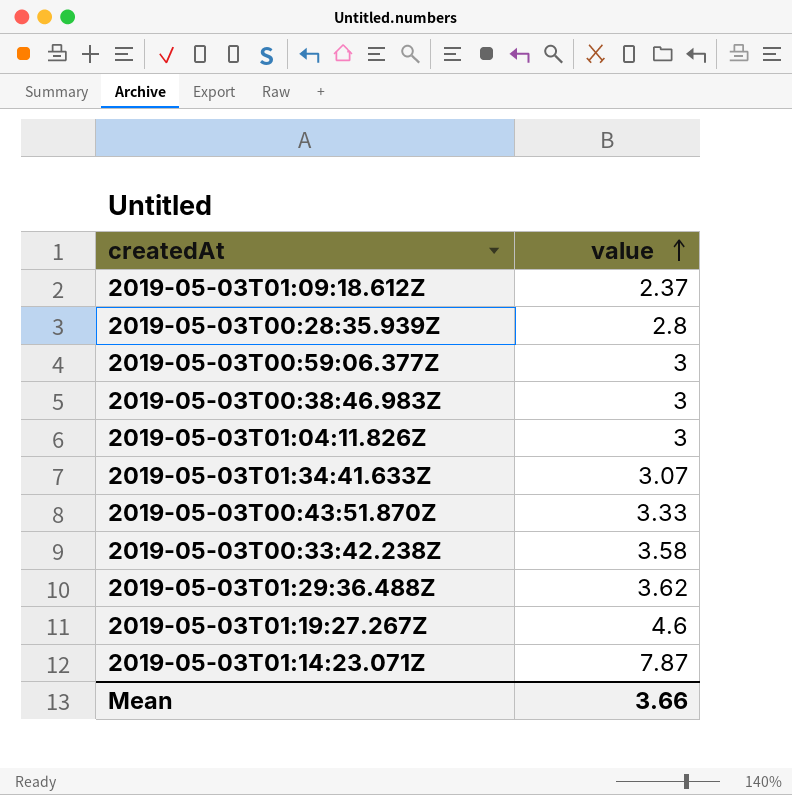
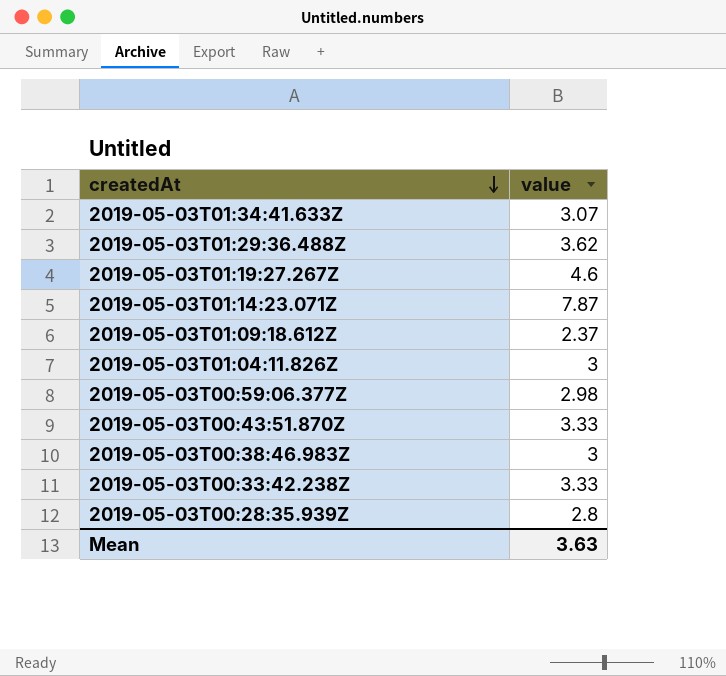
row order: value ascending -> createdAt descending
2019-05-03T00:59:06.377Z | value: 3 -> 2.98
2019-05-03T00:33:42.238Z | value: 3.58 -> 3.33
Mean | value: 3.66 -> 3.63

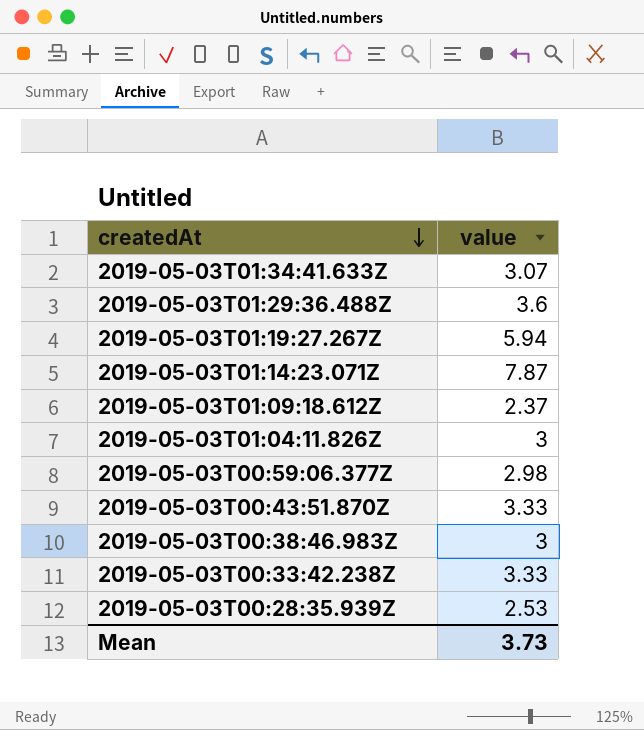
2019-05-03T01:29:36.488Z | value: 3.62 -> 3.6
2019-05-03T01:19:27.267Z | value: 4.6 -> 5.94
2019-05-03T00:28:35.939Z | value: 2.8 -> 2.53
Mean | value: 3.63 -> 3.73

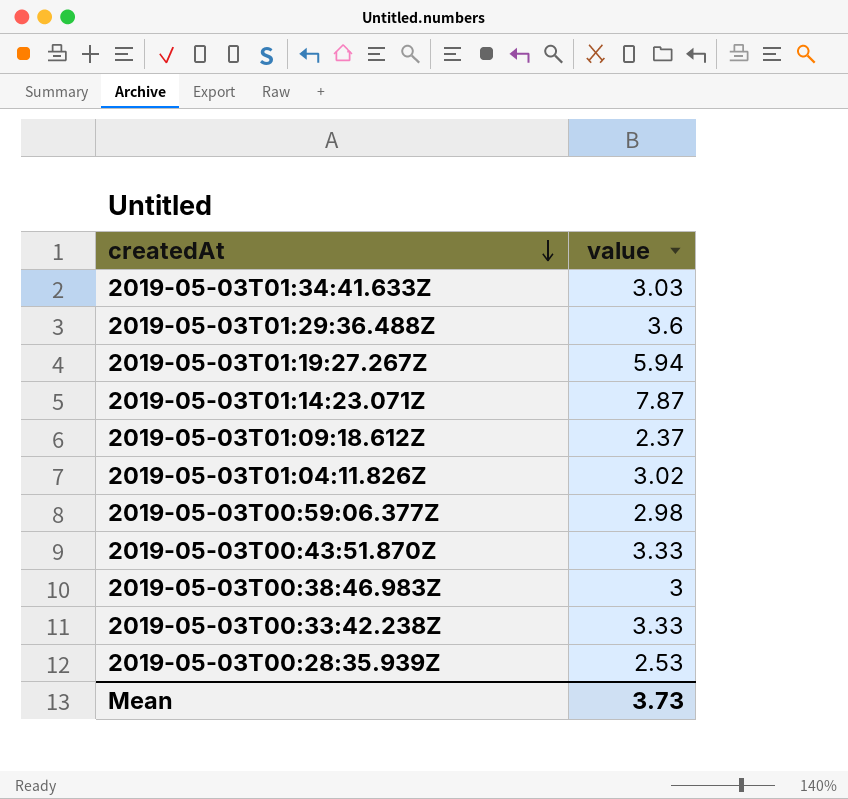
2019-05-03T01:34:41.633Z | value: 3.07 -> 3.03
2019-05-03T01:04:11.826Z | value: 3 -> 3.02

